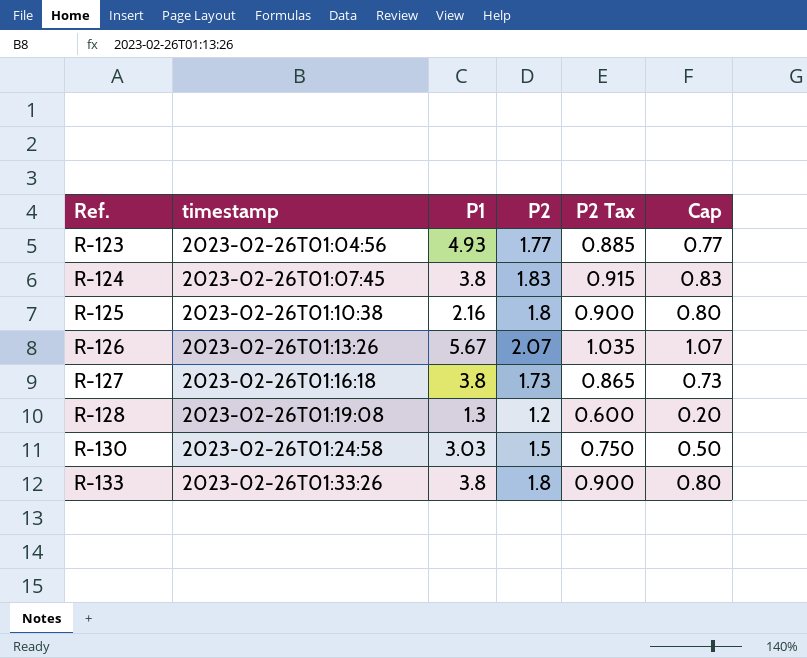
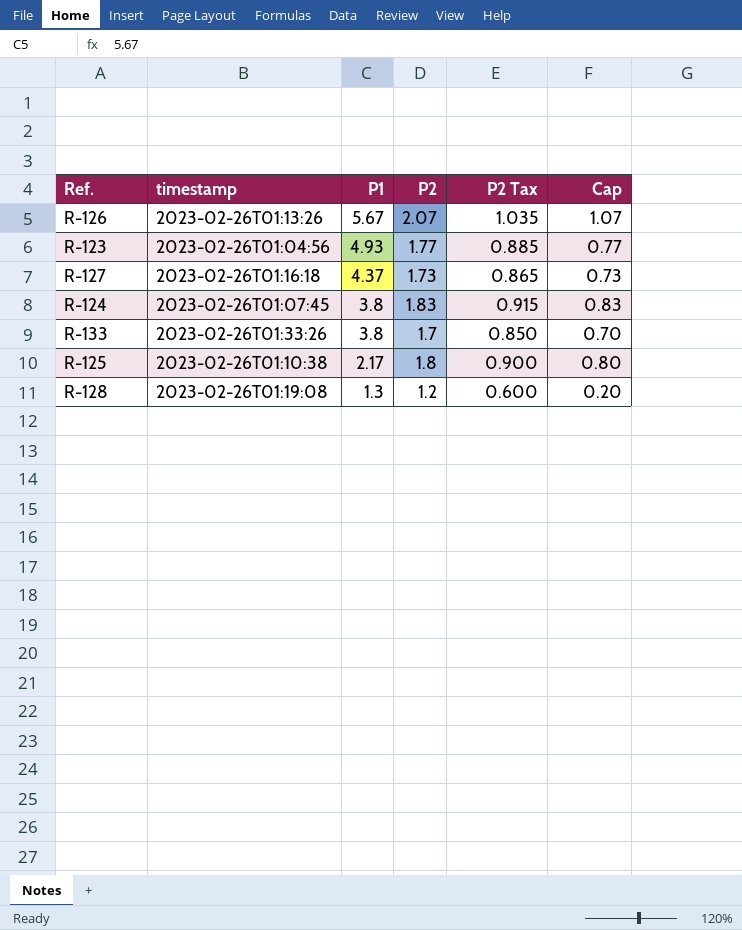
row order: Ref. ascending -> P1 descending
row R-130: 2023-02-26T01:24:58 | 3.03 | 1.5 | 0.750 | 0.50 -> none
R-127 | P1: 3.8 -> 4.37
R-133 | P2: 1.8 -> 1.7
R-133 | P2 Tax: 0.900 -> 0.850
R-133 | Cap: 0.80 -> 0.70
R-125 | P1: 2.16 -> 2.17

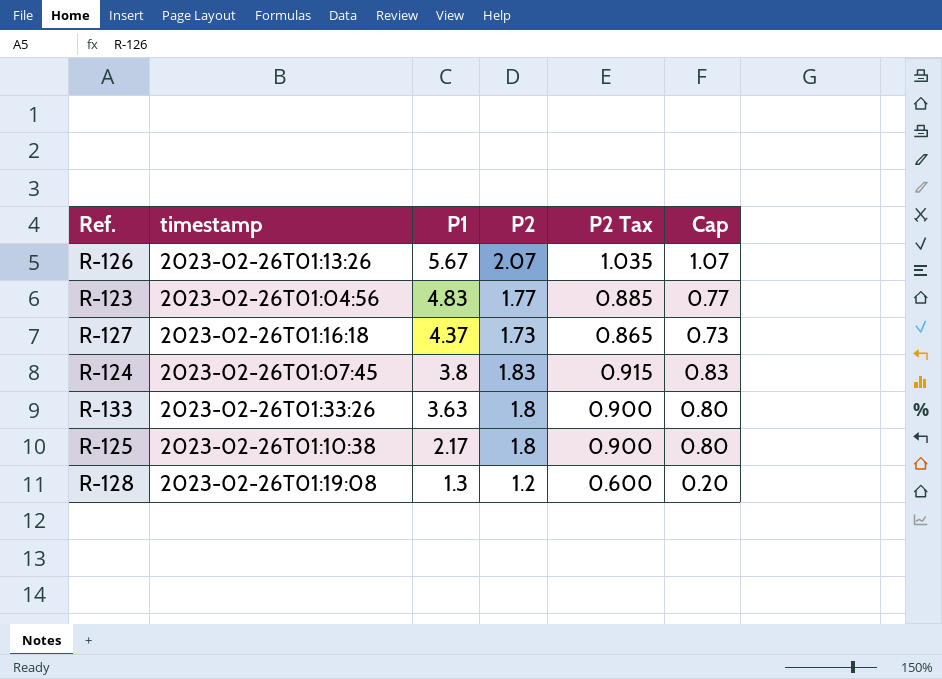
R-123 | P1: 4.93 -> 4.83
R-133 | P1: 3.8 -> 3.63
R-133 | P2: 1.7 -> 1.8
R-133 | P2 Tax: 0.850 -> 0.900
R-133 | Cap: 0.70 -> 0.80

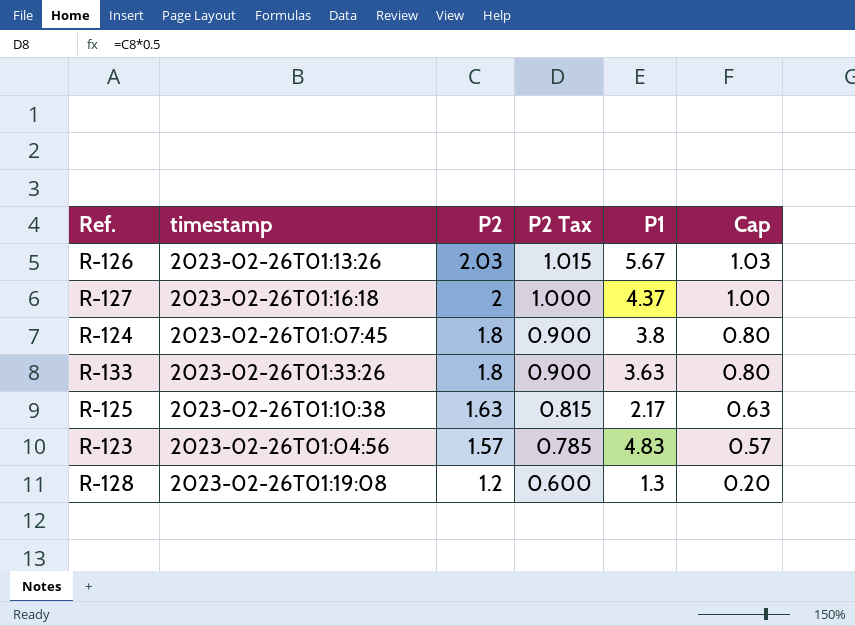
row order: P1 descending -> P2 descending
column P1 | position: 3 -> 5
R-126 | P2: 2.07 -> 2.03
R-126 | P2 Tax: 1.035 -> 1.015
R-126 | Cap: 1.07 -> 1.03
R-127 | P2: 1.73 -> 2
R-127 | P2 Tax: 0.865 -> 1.000
R-127 | Cap: 0.73 -> 1.00
R-124 | P2: 1.83 -> 1.8
R-124 | P2 Tax: 0.915 -> 0.900
R-124 | Cap: 0.83 -> 0.80
R-125 | P2: 1.8 -> 1.63
R-125 | P2 Tax: 0.900 -> 0.815
R-125 | Cap: 0.80 -> 0.63
R-123 | P2: 1.77 -> 1.57
R-123 | P2 Tax: 0.885 -> 0.785
R-123 | Cap: 0.77 -> 0.57

